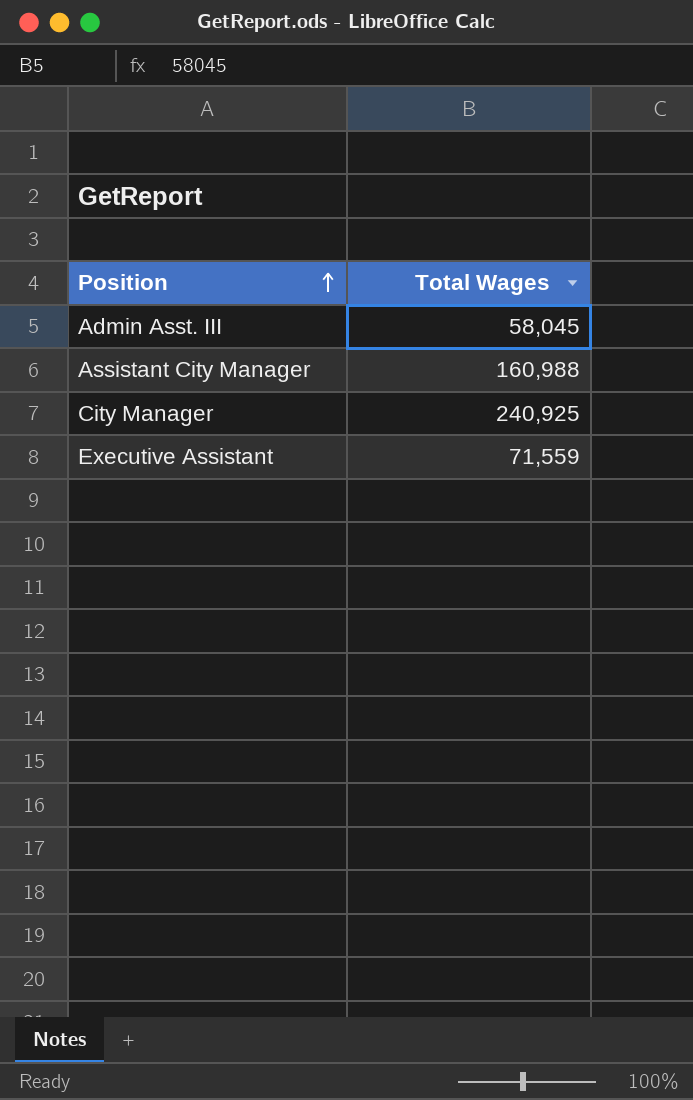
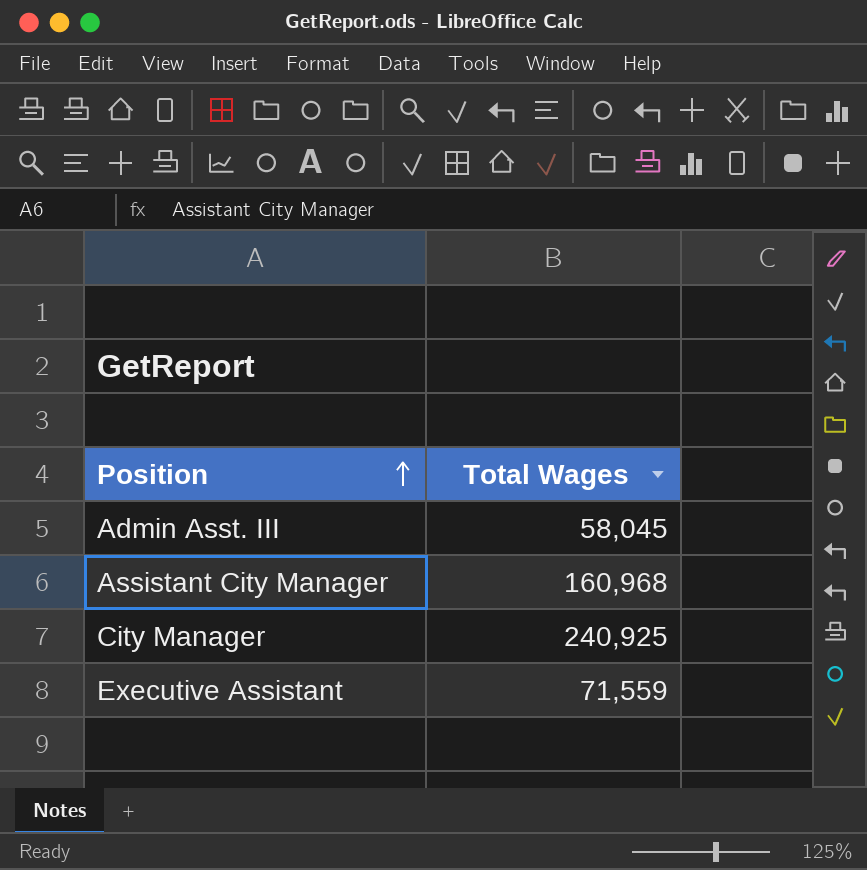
Assistant City Manager | Total Wages: 160,988 -> 160,968

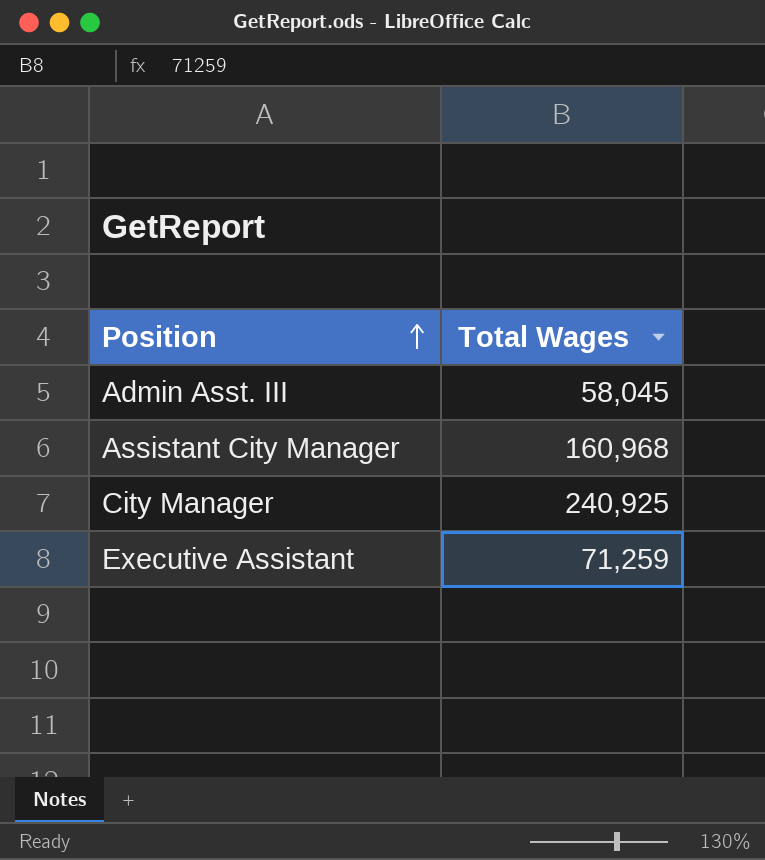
Executive Assistant | Total Wages: 71,559 -> 71,259

